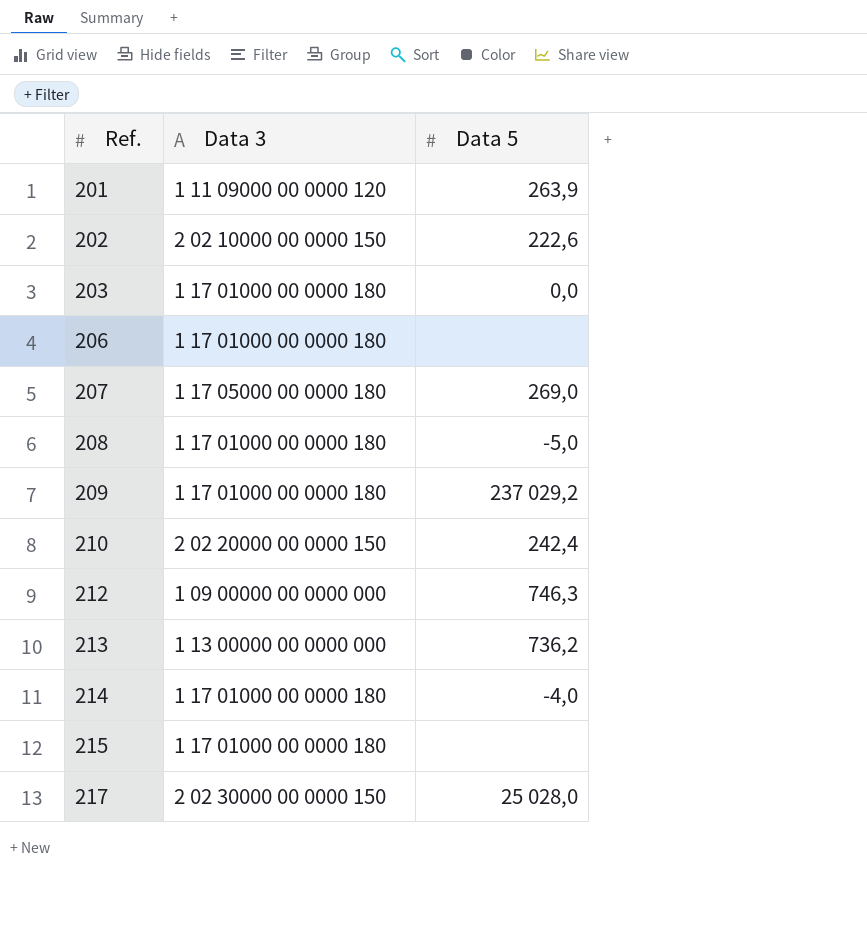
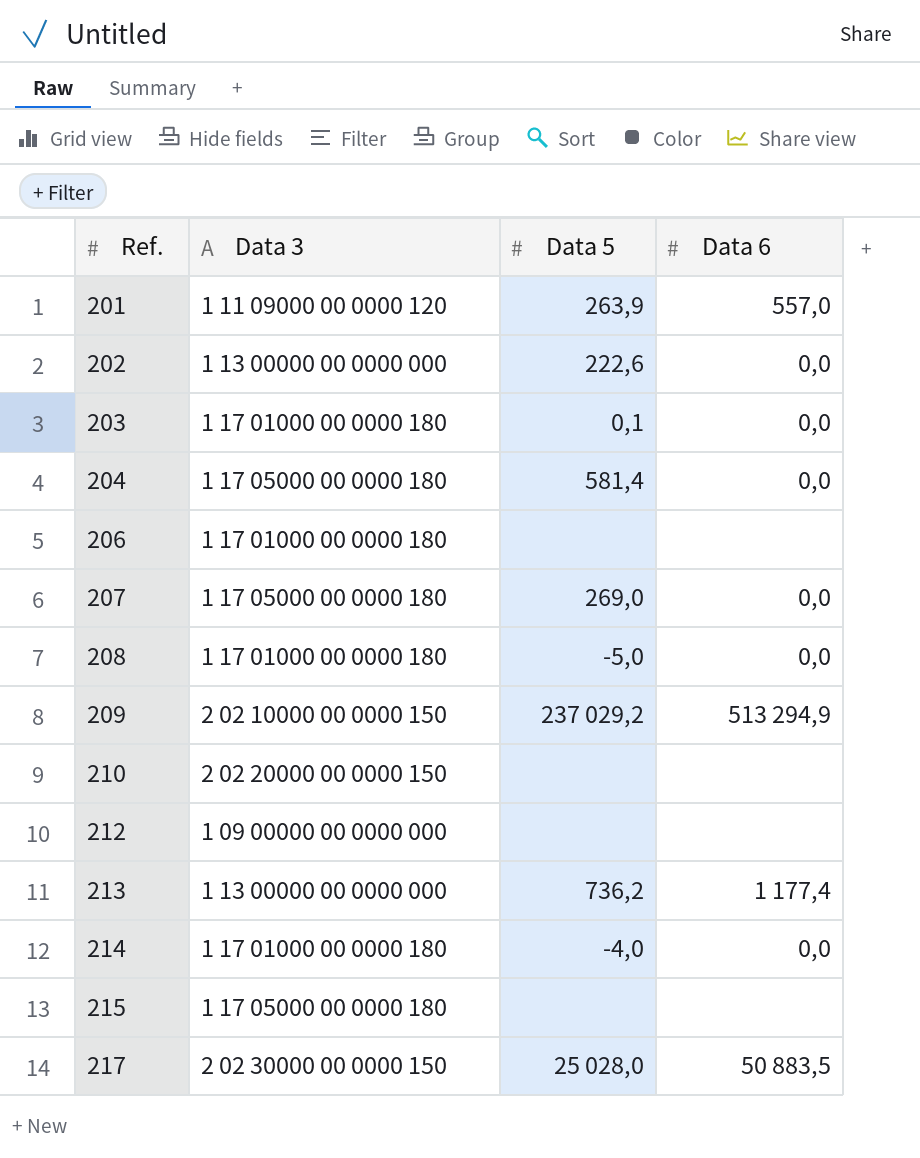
column Data 6 | position: none -> 4
202 | Data 3: 2 02 10000 00 0000 150 -> 1 13 00000 00 0000 000
203 | Data 5: 0,0 -> 0,1
row 204: none -> 1 17 05000 00 0000 180 | 581,4 | 0,0
209 | Data 3: 1 17 01000 00 0000 180 -> 2 02 10000 00 0000 150
210 | Data 5: 242,4 -> none
212 | Data 5: 746,3 -> none
215 | Data 3: 1 17 01000 00 0000 180 -> 1 17 05000 00 0000 180

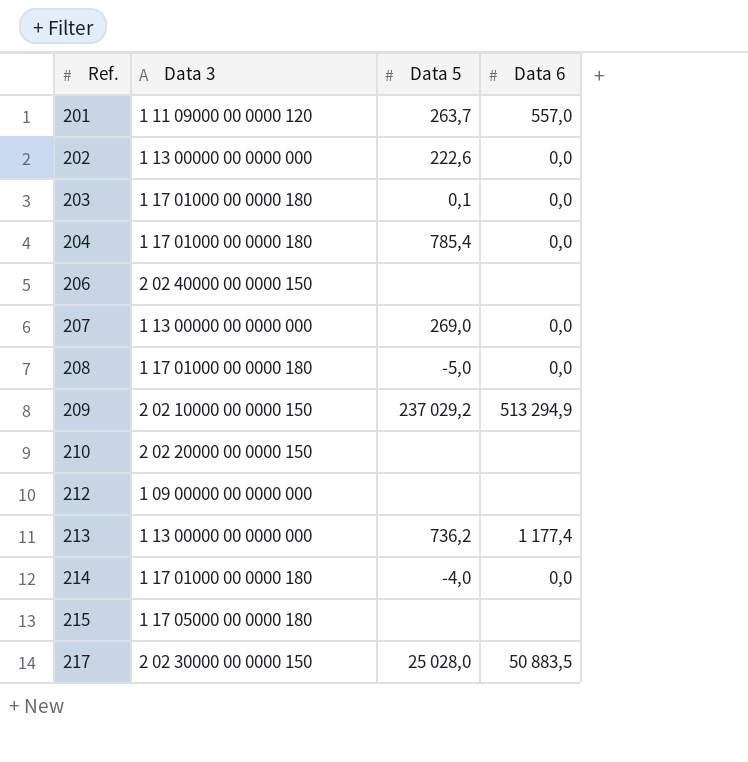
201 | Data 5: 263,9 -> 263,7
204 | Data 3: 1 17 05000 00 0000 180 -> 1 17 01000 00 0000 180
204 | Data 5: 581,4 -> 785,4
206 | Data 3: 1 17 01000 00 0000 180 -> 2 02 40000 00 0000 150
207 | Data 3: 1 17 05000 00 0000 180 -> 1 13 00000 00 0000 000

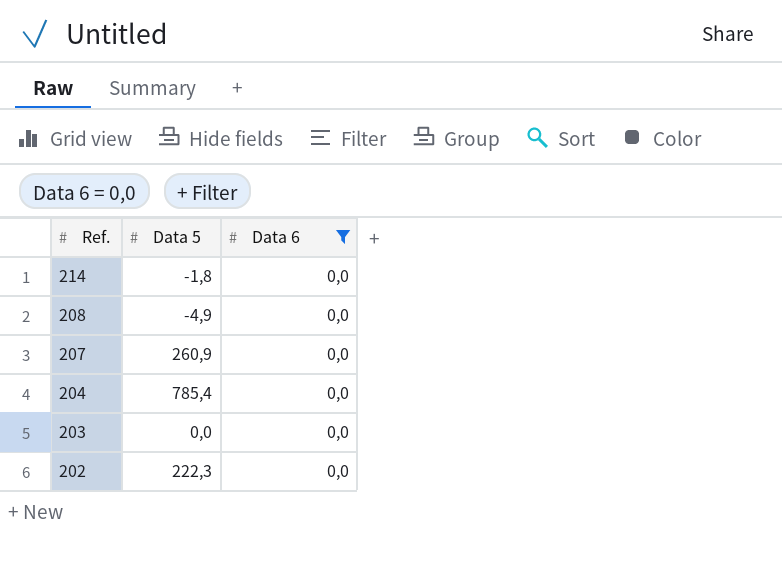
filter: none -> Data 6 = 0,0
row order: Ref. ascending -> Ref. descending
column Data 3 | position: 2 -> none
214 | Data 5: -4,0 -> -1,8
208 | Data 5: -5,0 -> -4,9
207 | Data 5: 269,0 -> 260,9
203 | Data 5: 0,1 -> 0,0
202 | Data 5: 222,6 -> 222,3

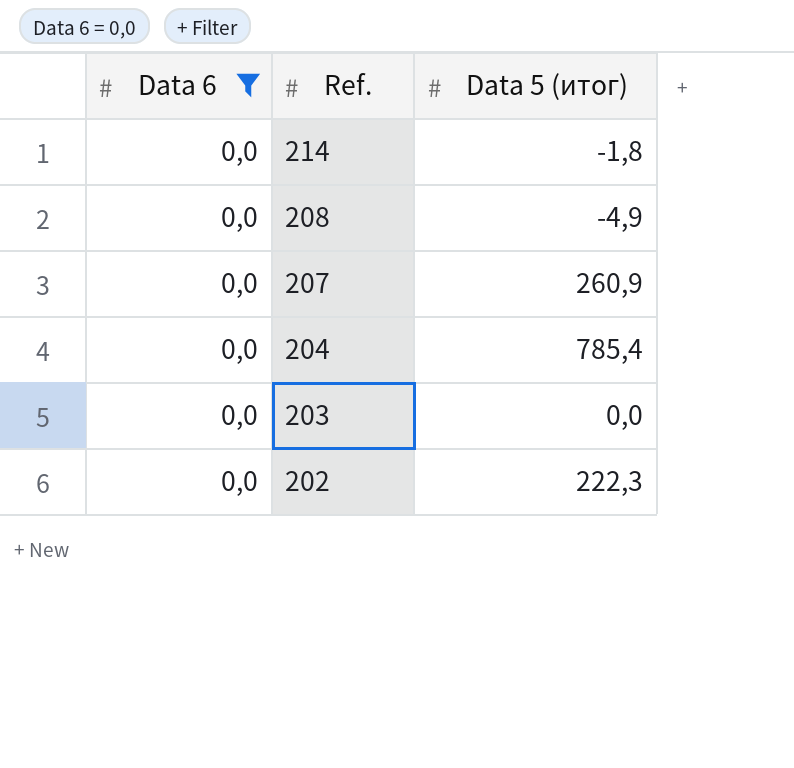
column Data 6 | position: 3 -> 1
column name: Data 5 -> Data 5 (итог)

